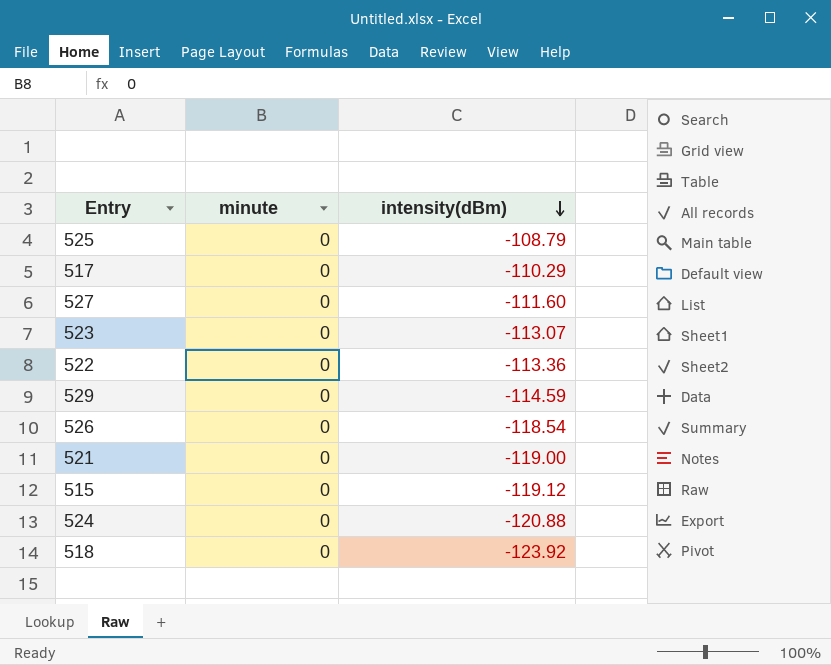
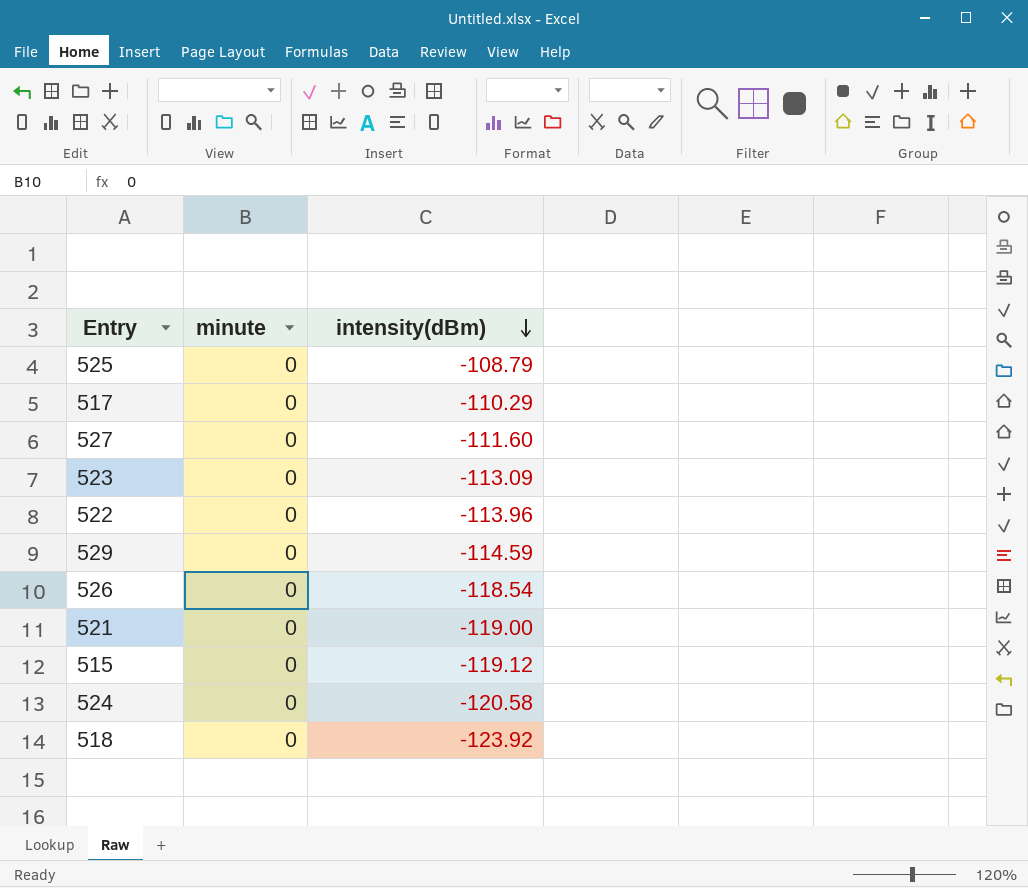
523 | intensity(dBm): -113.07 -> -113.09
522 | intensity(dBm): -113.36 -> -113.96
524 | intensity(dBm): -120.88 -> -120.58

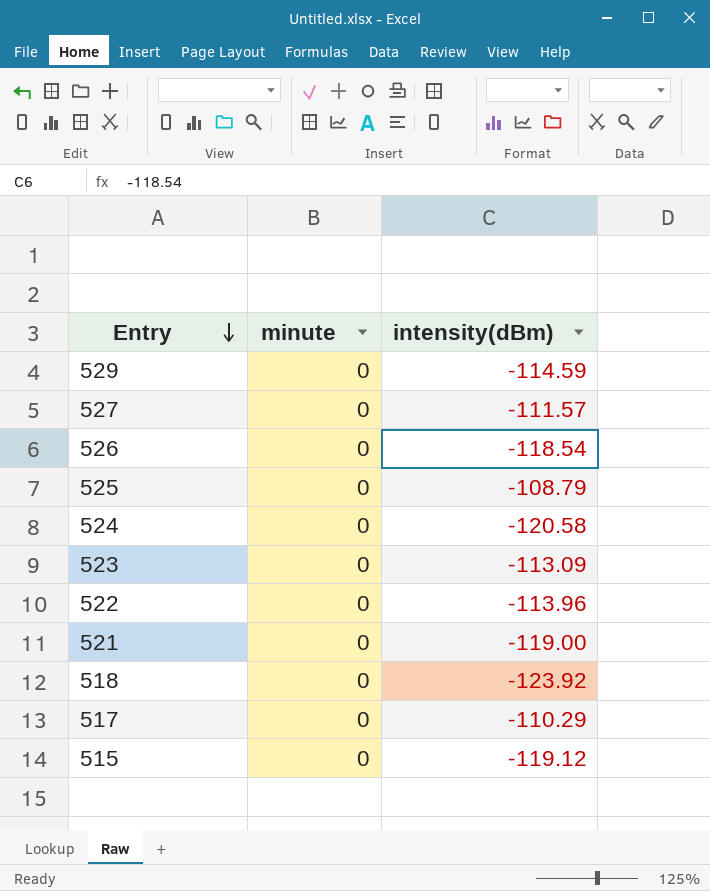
row order: intensity(dBm) descending -> Entry descending
527 | intensity(dBm): -111.60 -> -111.57

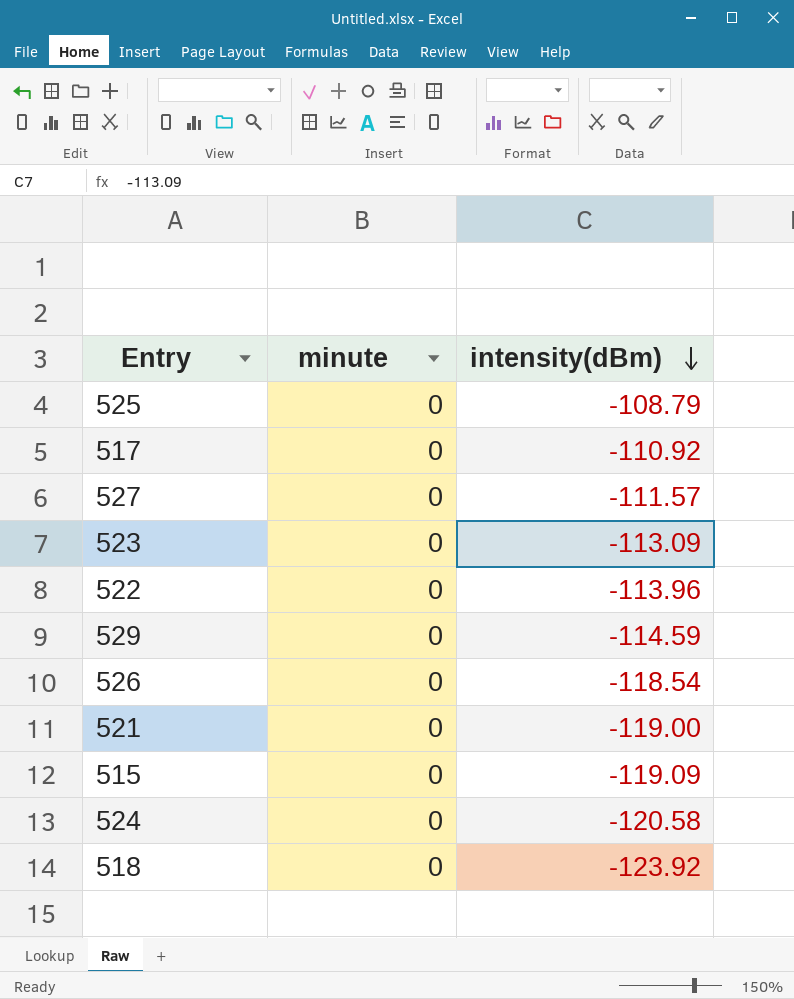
row order: Entry descending -> intensity(dBm) descending
517 | intensity(dBm): -110.29 -> -110.92
515 | intensity(dBm): -119.12 -> -119.09

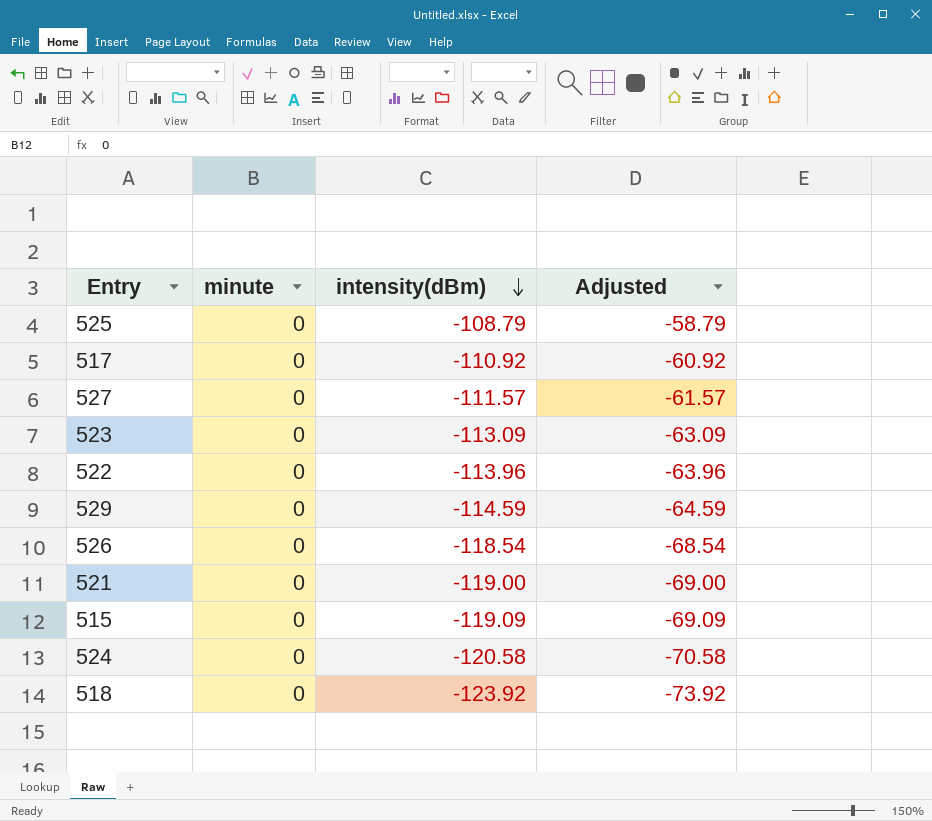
column Adjusted | formula: none -> [intensity(dBm)] + 50

